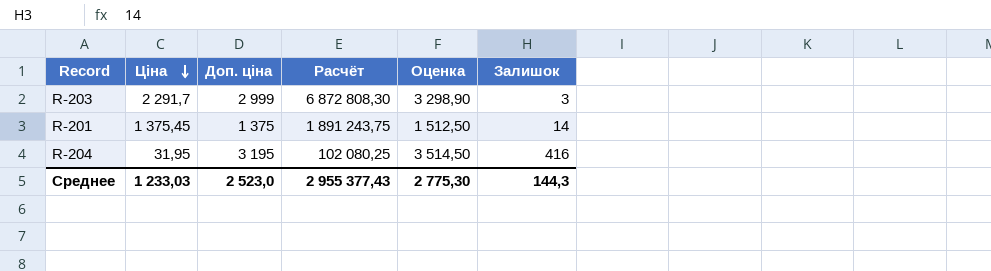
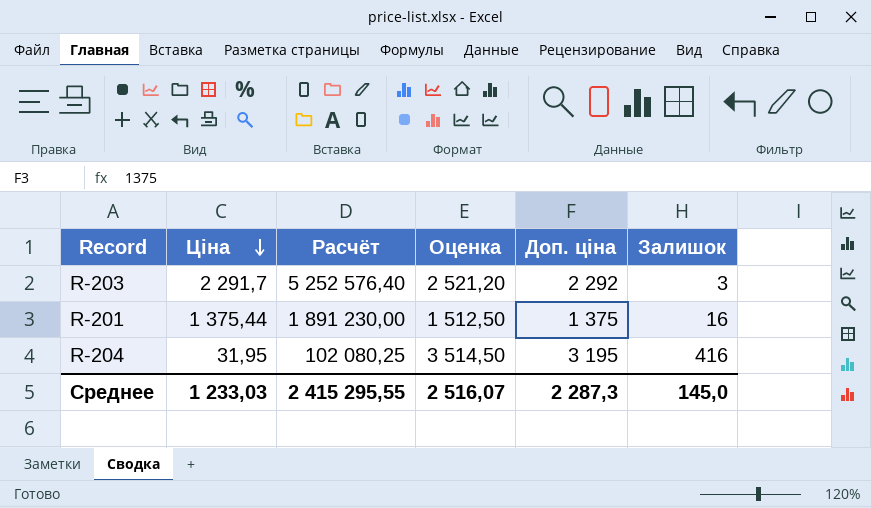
column Доп. ціна | position: 3 -> 5
R-203 | Расчёт: 6 872 808,30 -> 5 252 576,40
R-203 | Оценка: 3 298,90 -> 2 521,20
R-203 | Доп. ціна: 2 999 -> 2 292
R-201 | Ціна: 1 375,45 -> 1 375,44
R-201 | Расчёт: 1 891 243,75 -> 1 891 230,00
R-201 | Залишок: 14 -> 16
Среднее | Расчёт: 2 955 377,43 -> 2 415 295,55
Среднее | Оценка: 2 775,30 -> 2 516,07
Среднее | Доп. ціна: 2 523,0 -> 2 287,3
Среднее | Залишок: 144,3 -> 145,0

